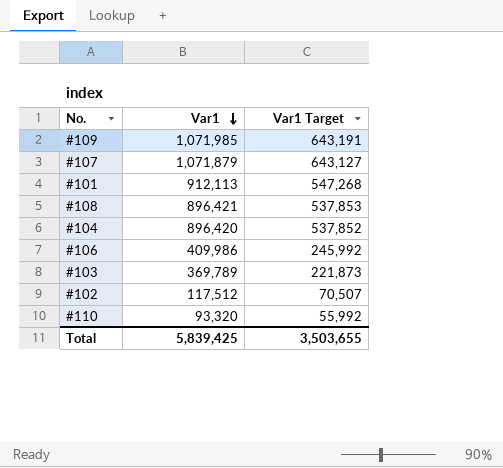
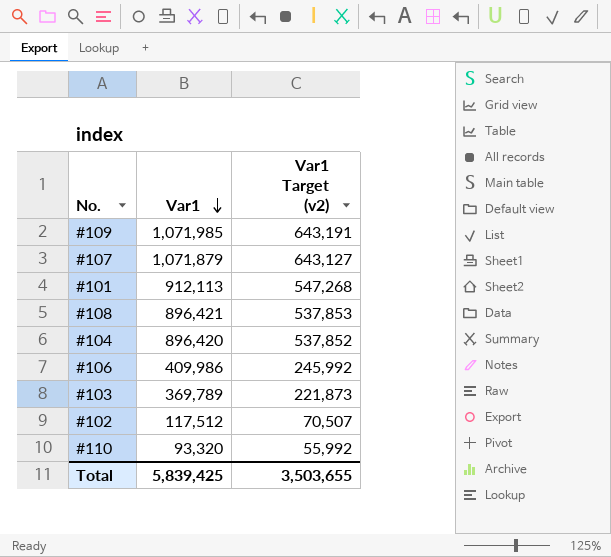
column name: Var1 Target -> Var1 Target (v2)

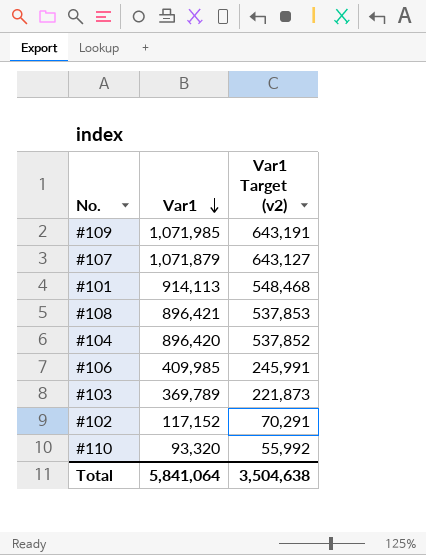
#101 | Var1: 912,113 -> 914,113
#101 | Var1 Target (v2): 547,268 -> 548,468
#106 | Var1: 409,986 -> 409,985
#106 | Var1 Target (v2): 245,992 -> 245,991
#102 | Var1: 117,512 -> 117,152
#102 | Var1 Target (v2): 70,507 -> 70,291
Total | Var1: 5,839,425 -> 5,841,064
Total | Var1 Target (v2): 3,503,655 -> 3,504,638

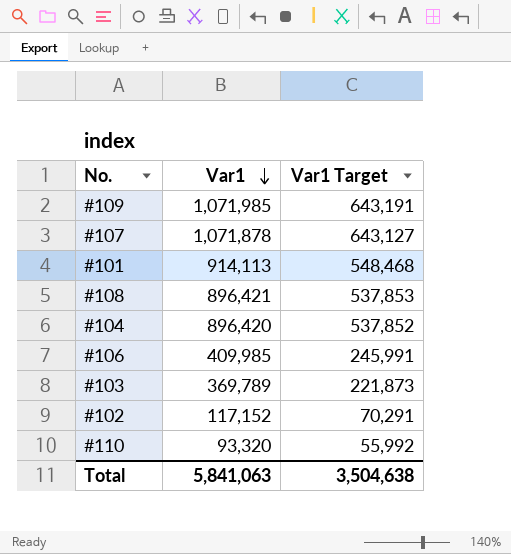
column name: Var1 Target (v2) -> Var1 Target
#107 | Var1: 1,071,879 -> 1,071,878
Total | Var1: 5,841,064 -> 5,841,063

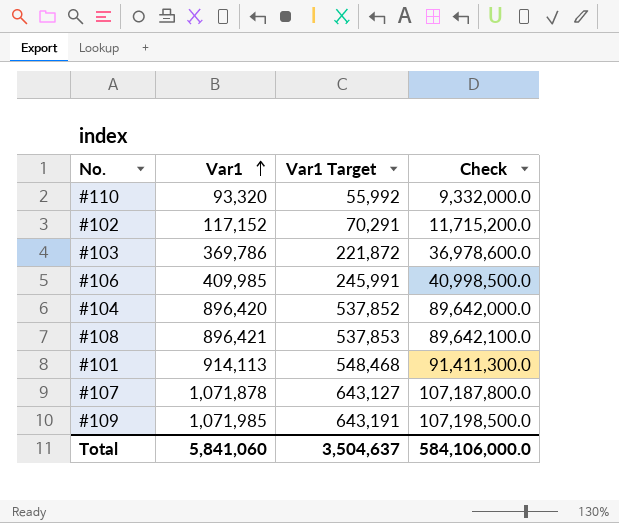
row order: Var1 descending -> Var1 ascending
column Check | formula: none -> [Var1] * 100
#103 | Var1: 369,789 -> 369,786
#103 | Var1 Target: 221,873 -> 221,872
Total | Var1: 5,841,063 -> 5,841,060
Total | Var1 Target: 3,504,638 -> 3,504,637

